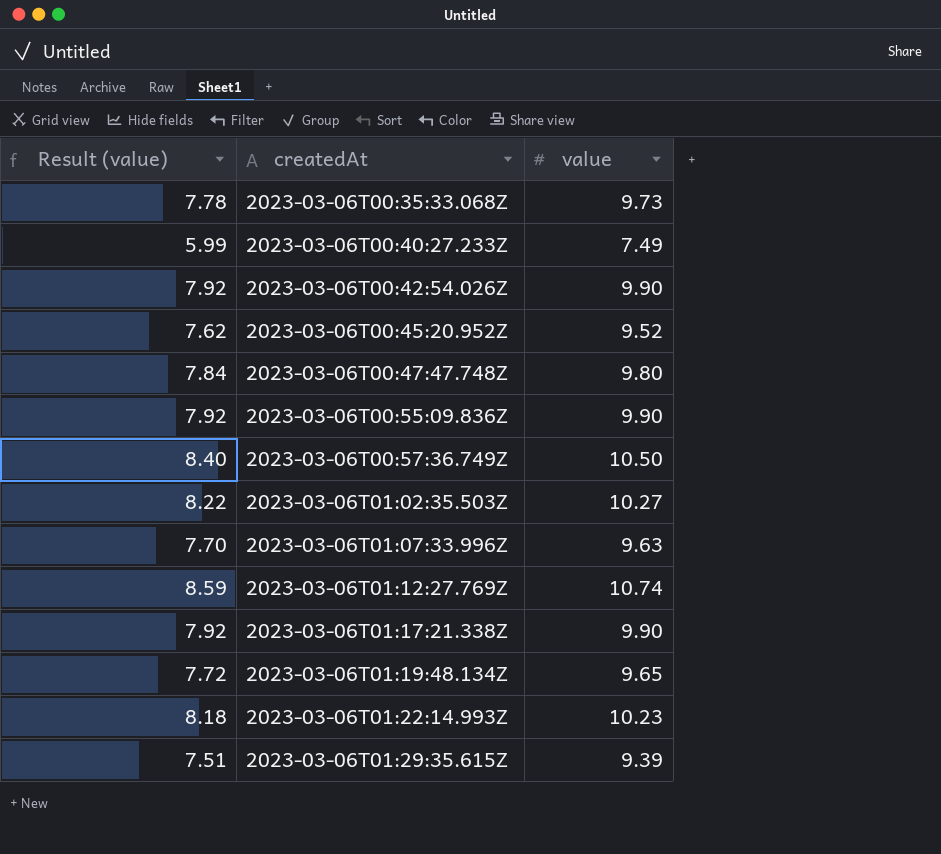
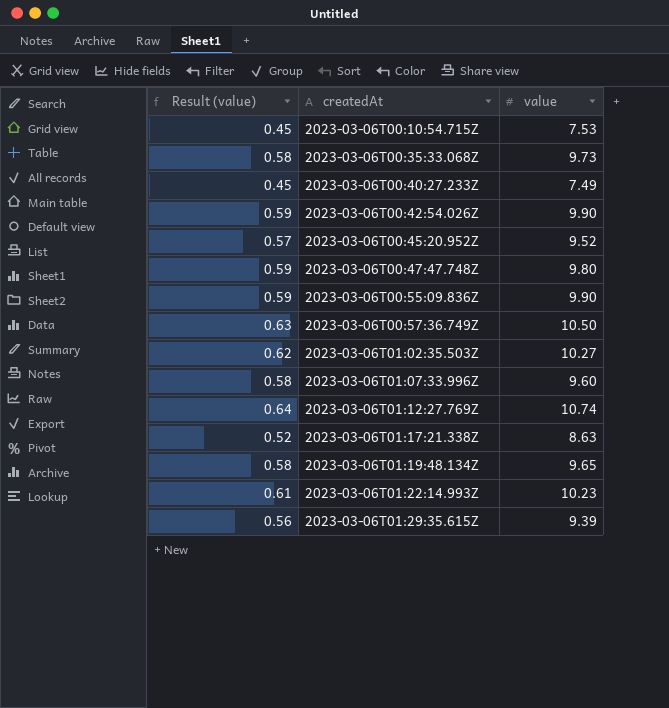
column Result (value) | formula: [value] * 0.8 -> [value] * 0.06
row 2023-03-06T00:10:54.715Z: none -> 0.45 | 7.53
2023-03-06T01:07:33.996Z | value: 9.63 -> 9.60
2023-03-06T01:17:21.338Z | value: 9.90 -> 8.63

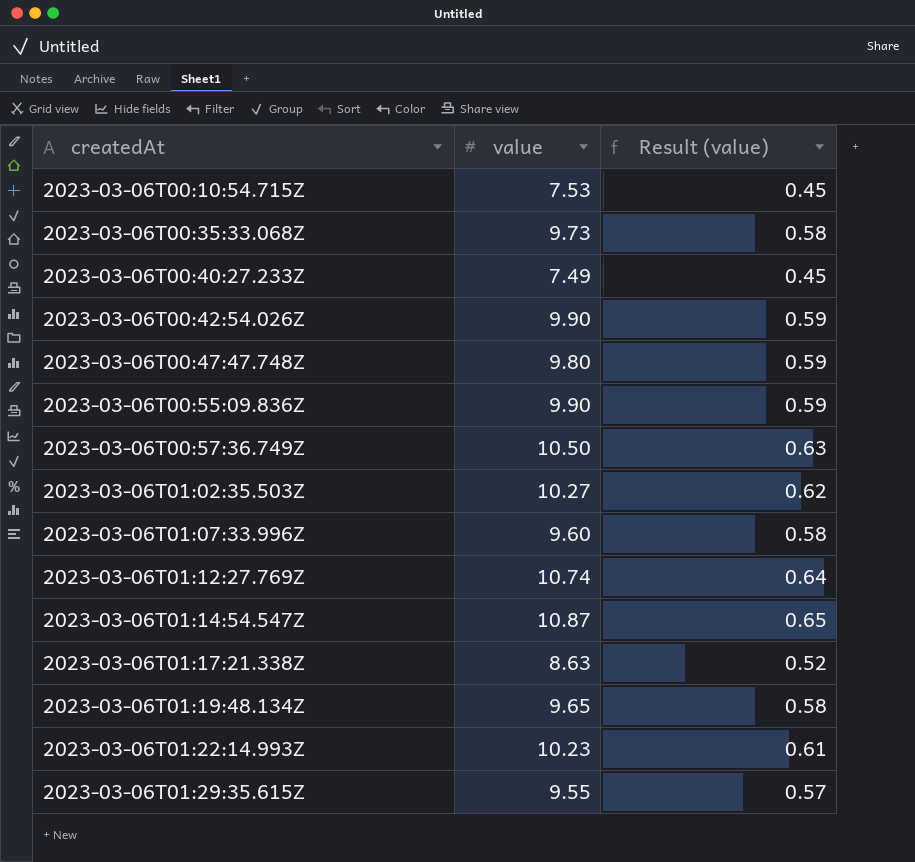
column Result (value) | position: 1 -> 3
row 2023-03-06T00:45:20.952Z: 0.57 | 9.52 -> none
row 2023-03-06T01:14:54.547Z: none -> 10.87 | 0.65
2023-03-06T01:29:35.615Z | value: 9.39 -> 9.55
2023-03-06T01:29:35.615Z | Result (value): 0.56 -> 0.57

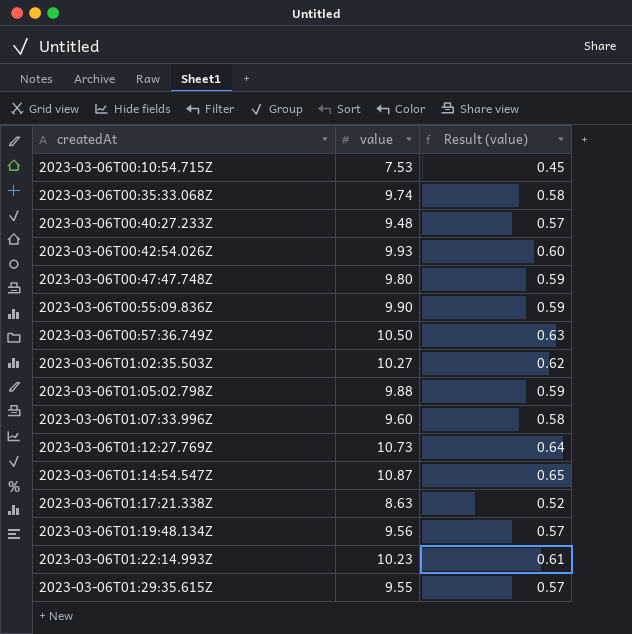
2023-03-06T00:35:33.068Z | value: 9.73 -> 9.74
2023-03-06T00:40:27.233Z | value: 7.49 -> 9.48
2023-03-06T00:40:27.233Z | Result (value): 0.45 -> 0.57
2023-03-06T00:42:54.026Z | value: 9.90 -> 9.93
2023-03-06T00:42:54.026Z | Result (value): 0.59 -> 0.60
row 2023-03-06T01:05:02.798Z: none -> 9.88 | 0.59
2023-03-06T01:12:27.769Z | value: 10.74 -> 10.73
2023-03-06T01:19:48.134Z | value: 9.65 -> 9.56
2023-03-06T01:19:48.134Z | Result (value): 0.58 -> 0.57

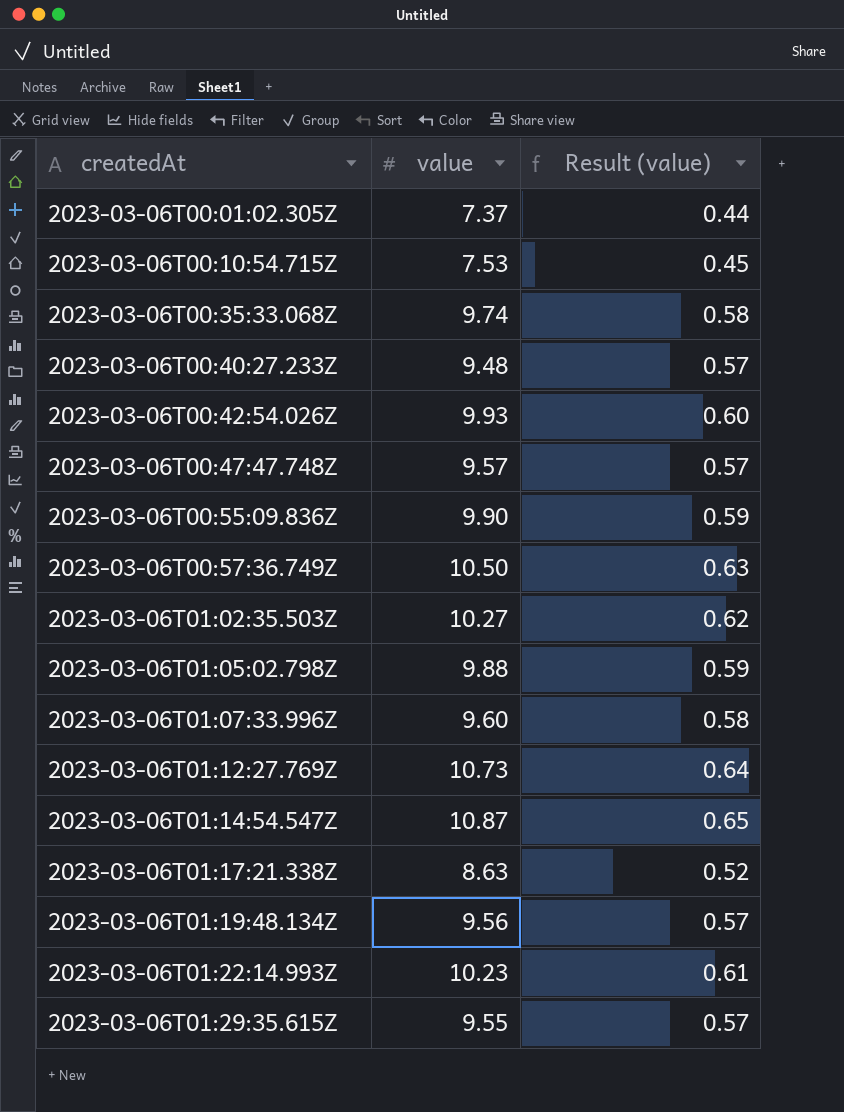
row 2023-03-06T00:01:02.305Z: none -> 7.37 | 0.44
2023-03-06T00:47:47.748Z | value: 9.80 -> 9.57
2023-03-06T00:47:47.748Z | Result (value): 0.59 -> 0.57

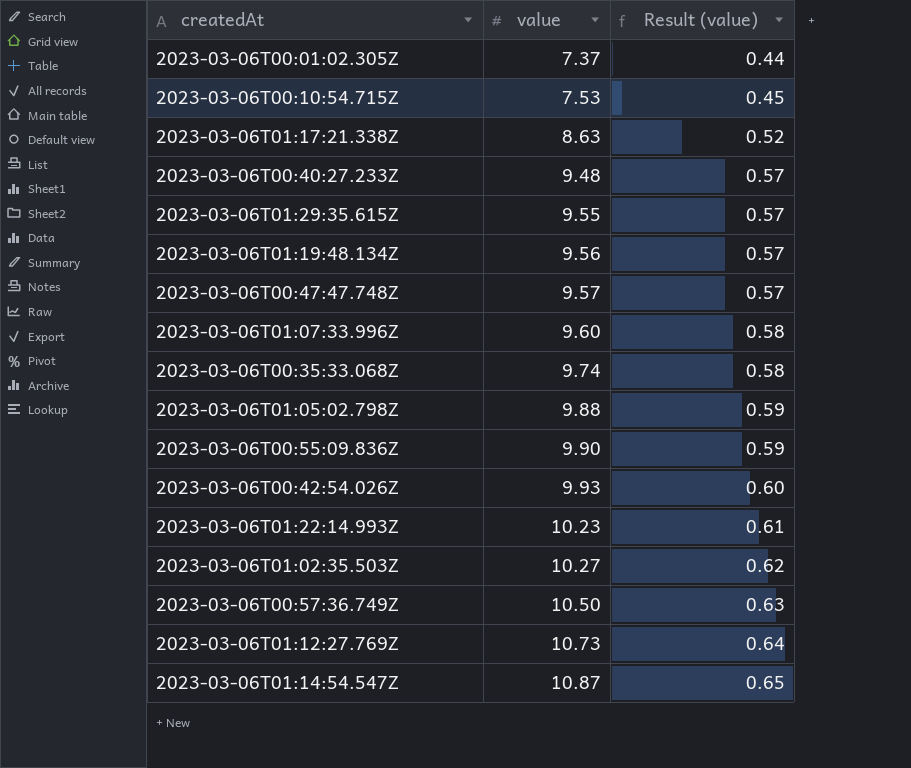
row order: createdAt ascending -> value ascending

